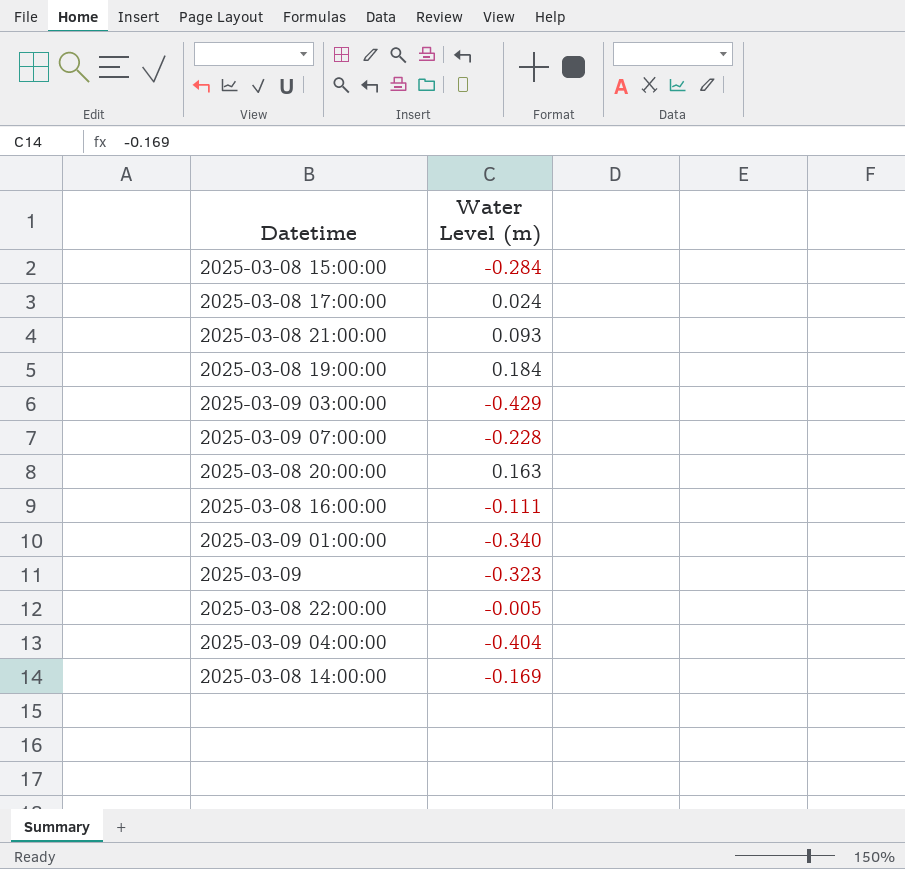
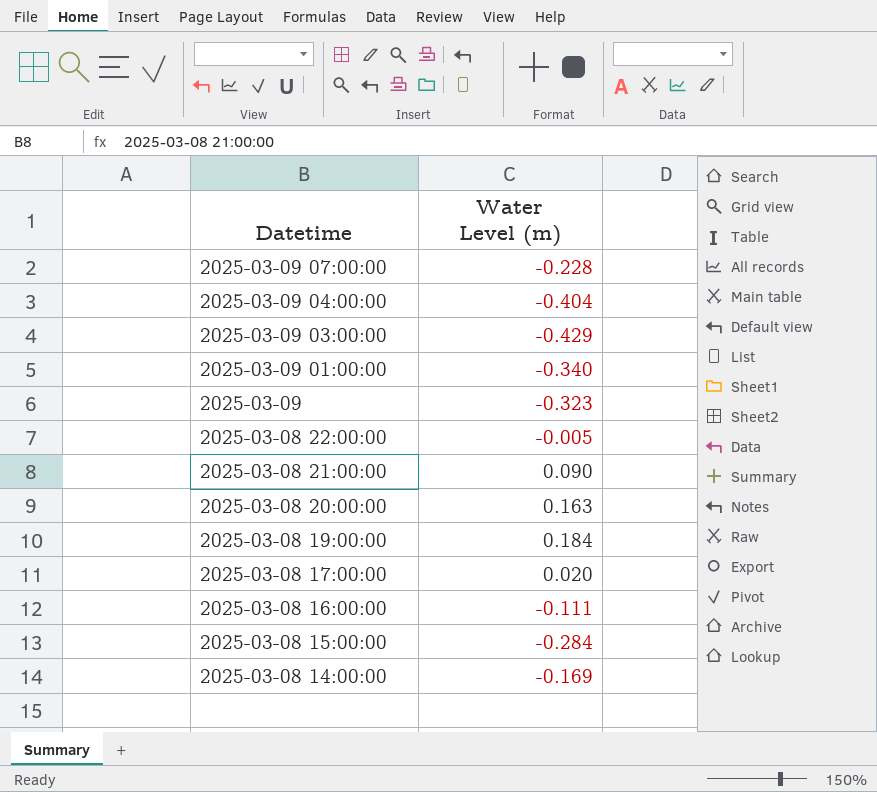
row order: none -> Datetime descending
2025-03-08 21:00:00 | Water Level (m): 0.093 -> 0.090
2025-03-08 17:00:00 | Water Level (m): 0.024 -> 0.020

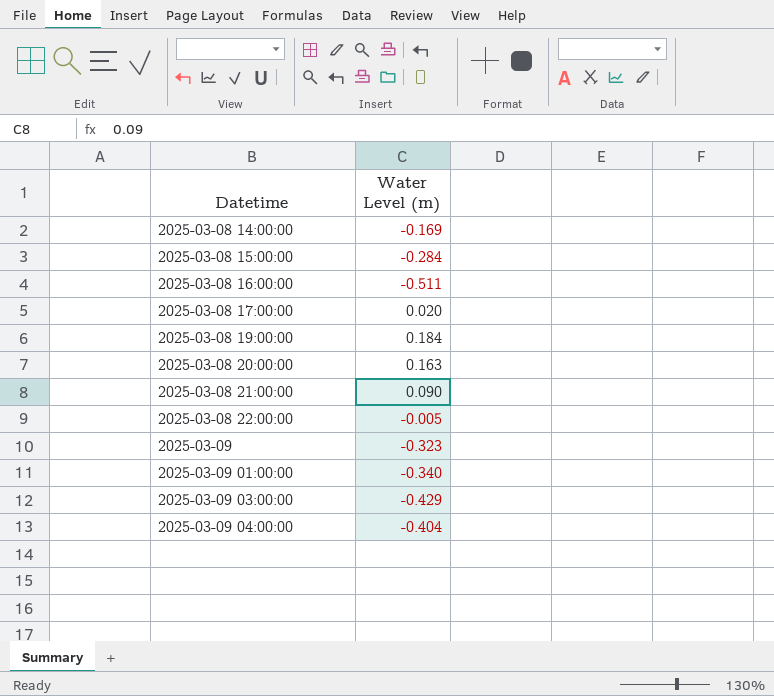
row order: Datetime descending -> Datetime ascending
row 2025-03-09 07:00:00: -0.228 -> none
2025-03-08 16:00:00 | Water Level (m): -0.111 -> -0.511

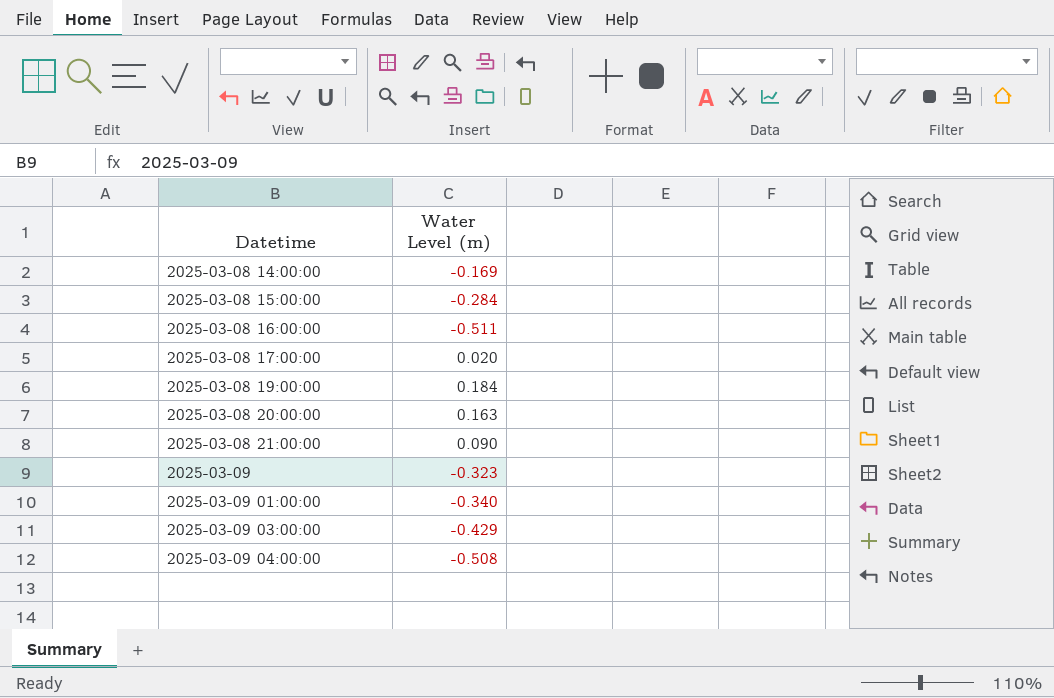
row 2025-03-08 22:00:00: -0.005 -> none
2025-03-09 04:00:00 | Water Level (m): -0.404 -> -0.508

